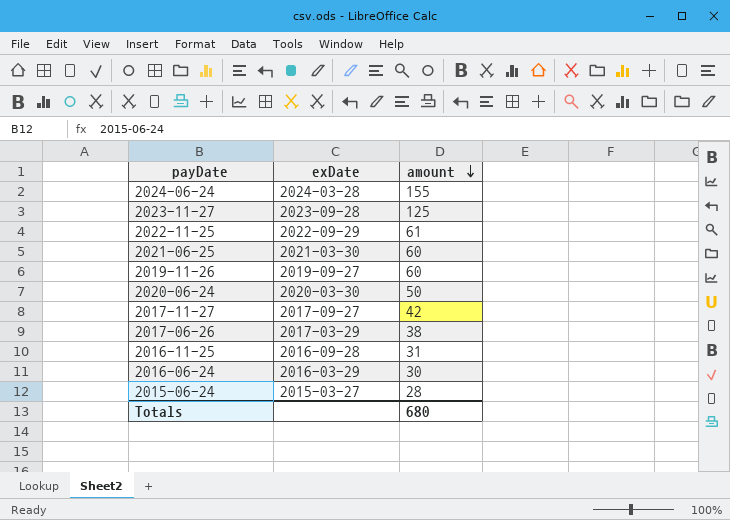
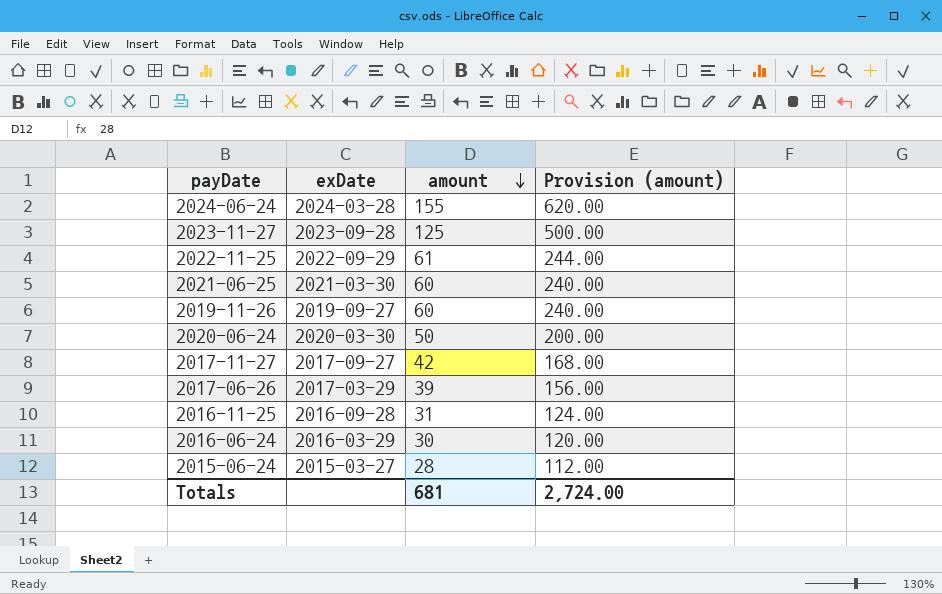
column Provision (amount) | formula: none -> [amount] * 4
2017-06-26 | amount: 38 -> 39
Totals | amount: 680 -> 681

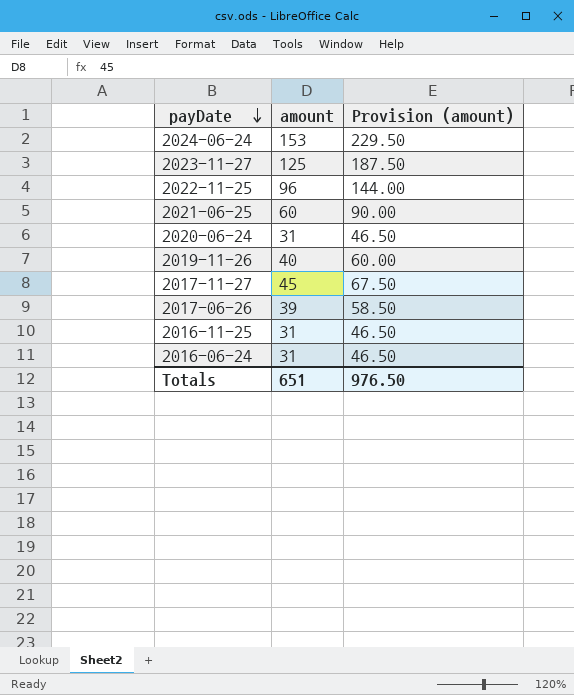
row order: amount descending -> payDate descending
column exDate | position: 2 -> none
column Provision (amount) | formula: [amount] * 4 -> [amount] * 1.5
row 2015-06-24: 2015-03-27 | 28 | 112.00 -> none
2024-06-24 | amount: 155 -> 153
2022-11-25 | amount: 61 -> 96
2020-06-24 | amount: 50 -> 31
2019-11-26 | amount: 60 -> 40
2017-11-27 | amount: 42 -> 45
2016-06-24 | amount: 30 -> 31
Totals | amount: 681 -> 651
Totals | Provision (amount): 2,724.00 -> 976.50

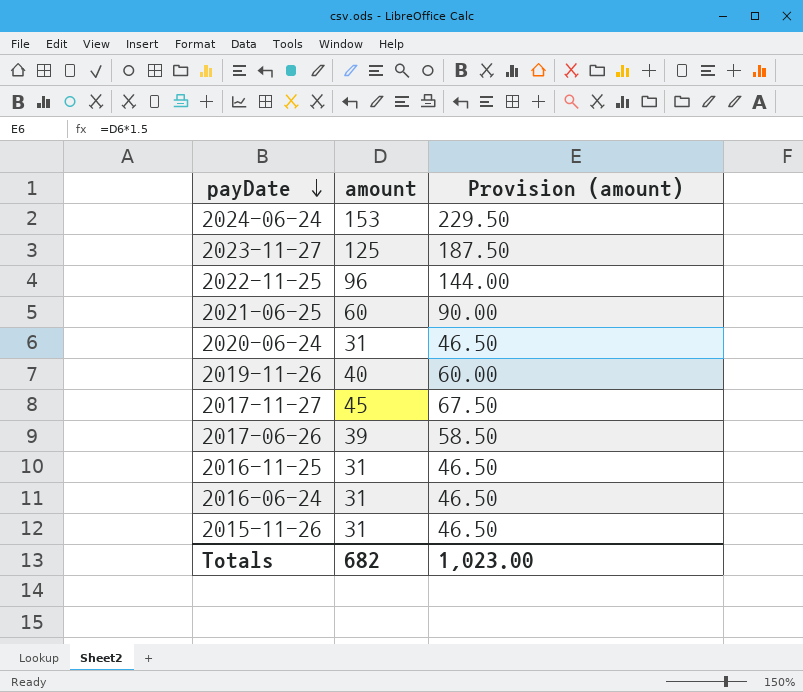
row 2015-11-26: none -> 31 | 46.50
Totals | amount: 651 -> 682
Totals | Provision (amount): 976.50 -> 1,023.00

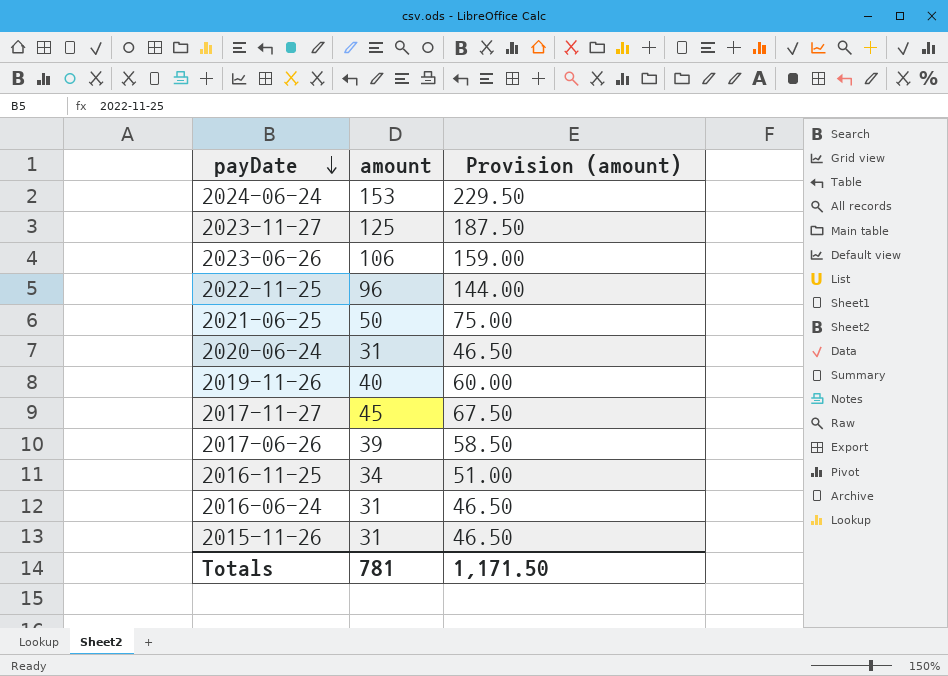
row 2023-06-26: none -> 106 | 159.00
2021-06-25 | amount: 60 -> 50
2021-06-25 | Provision (amount): 90.00 -> 75.00
2016-11-25 | amount: 31 -> 34
2016-11-25 | Provision (amount): 46.50 -> 51.00
Totals | amount: 682 -> 781
Totals | Provision (amount): 1,023.00 -> 1,171.50

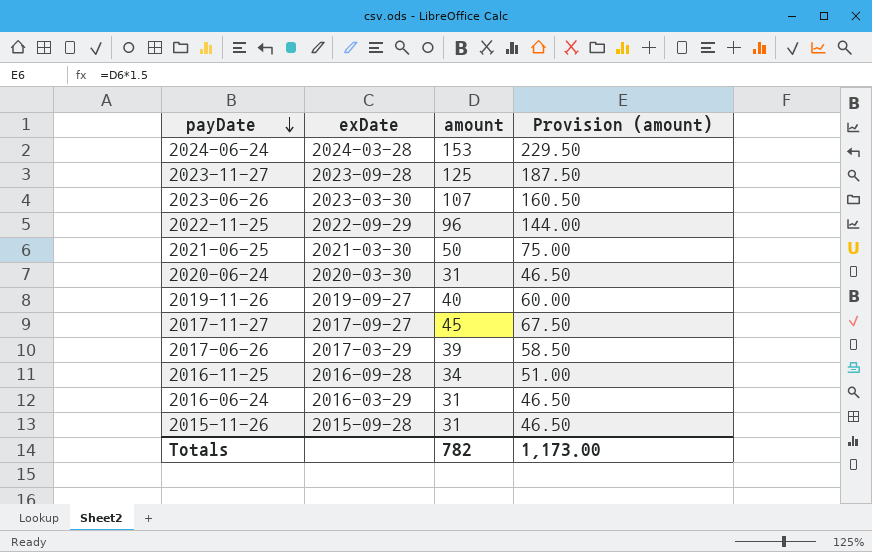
column exDate | position: none -> 2
2023-06-26 | amount: 106 -> 107
2023-06-26 | Provision (amount): 159.00 -> 160.50
Totals | amount: 781 -> 782
Totals | Provision (amount): 1,171.50 -> 1,173.00

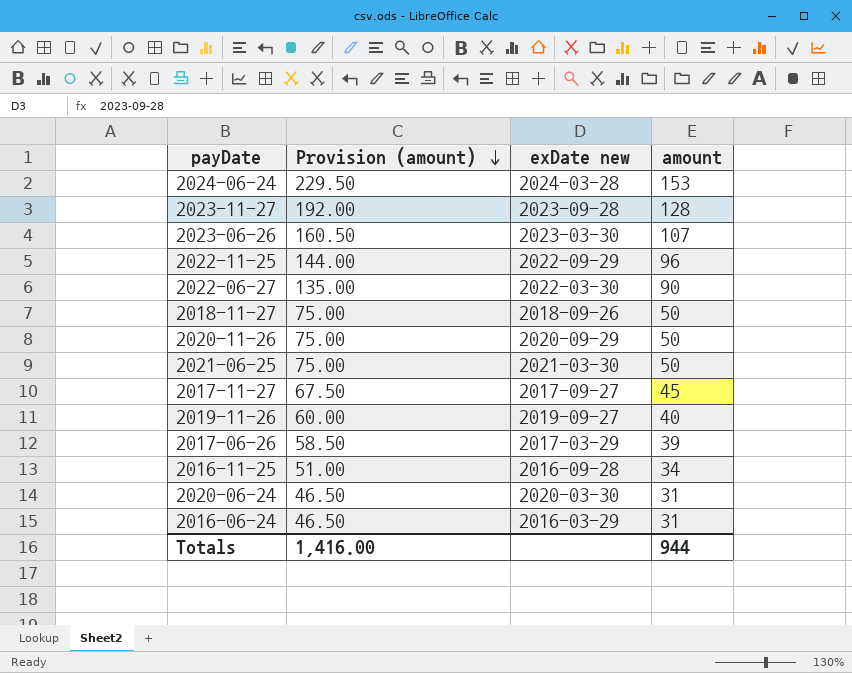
row order: payDate descending -> Provision (amount) descending
column Provision (amount) | position: 4 -> 2
column name: exDate -> exDate new
row 2015-11-26: 2015-09-28 | 31 | 46.50 -> none
2023-11-27 | Provision (amount): 187.50 -> 192.00
2023-11-27 | amount: 125 -> 128
row 2022-06-27: none -> 135.00 | 2022-03-30 | 90
row 2018-11-27: none -> 75.00 | 2018-09-26 | 50
row 2020-11-26: none -> 75.00 | 2020-09-29 | 50
Totals | Provision (amount): 1,173.00 -> 1,416.00
Totals | amount: 782 -> 944

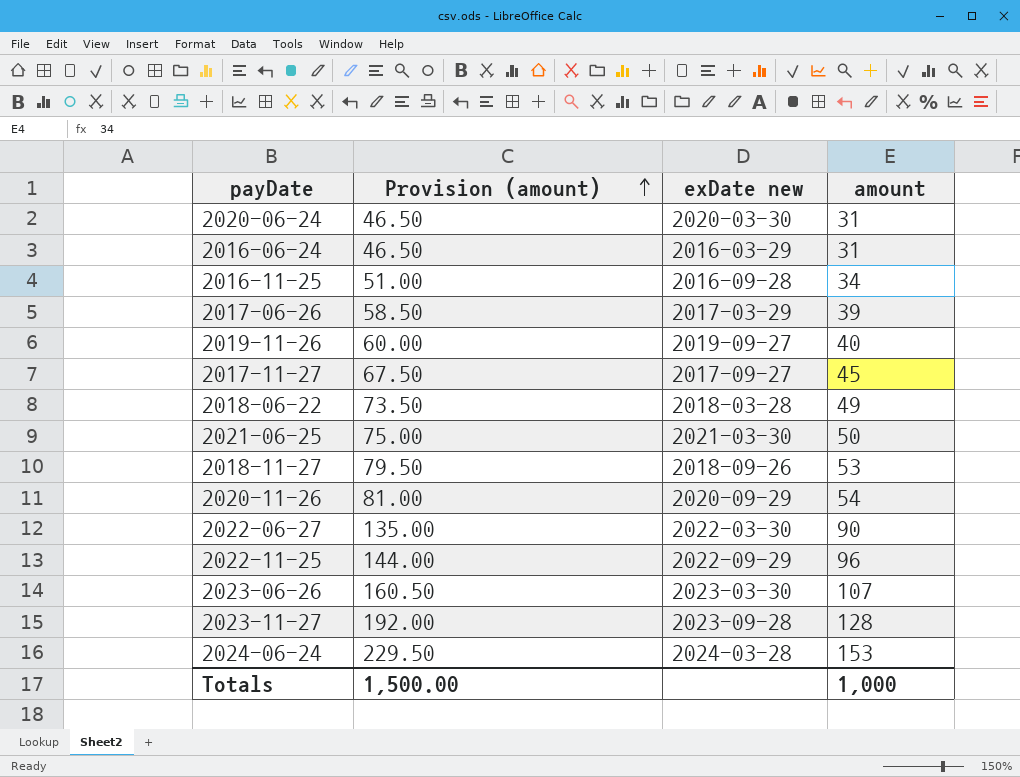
row order: Provision (amount) descending -> Provision (amount) ascending
row 2018-06-22: none -> 73.50 | 2018-03-28 | 49
2018-11-27 | Provision (amount): 75.00 -> 79.50
2018-11-27 | amount: 50 -> 53
2020-11-26 | Provision (amount): 75.00 -> 81.00
2020-11-26 | amount: 50 -> 54
Totals | Provision (amount): 1,416.00 -> 1,500.00
Totals | amount: 944 -> 1,000

